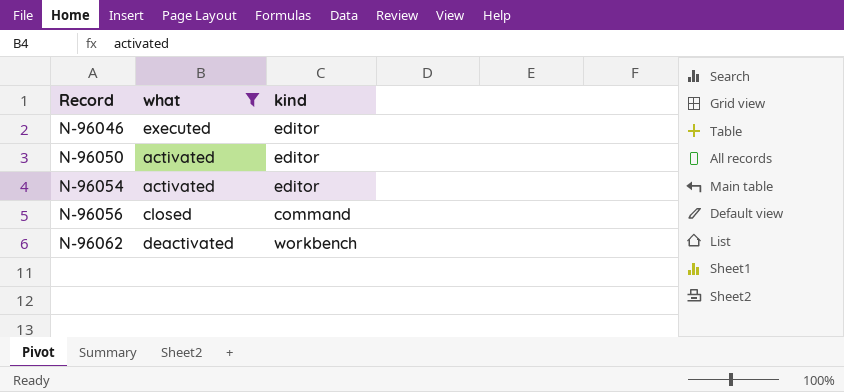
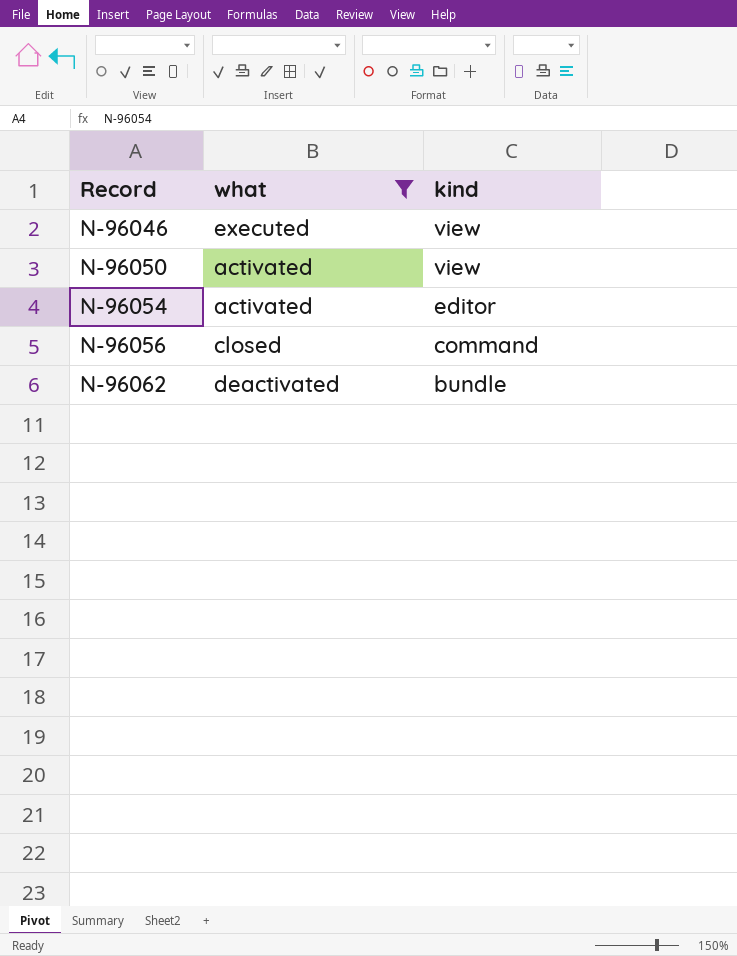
N-96046 | kind: editor -> view
N-96050 | kind: editor -> view
N-96062 | kind: workbench -> bundle

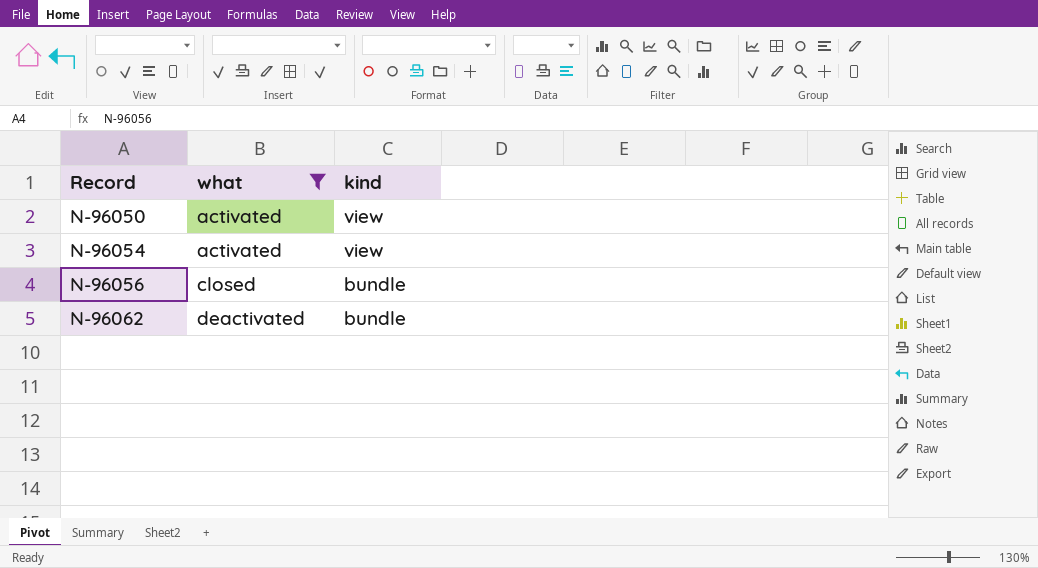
row N-96046: executed | view -> none
N-96054 | kind: editor -> view
N-96056 | kind: command -> bundle

